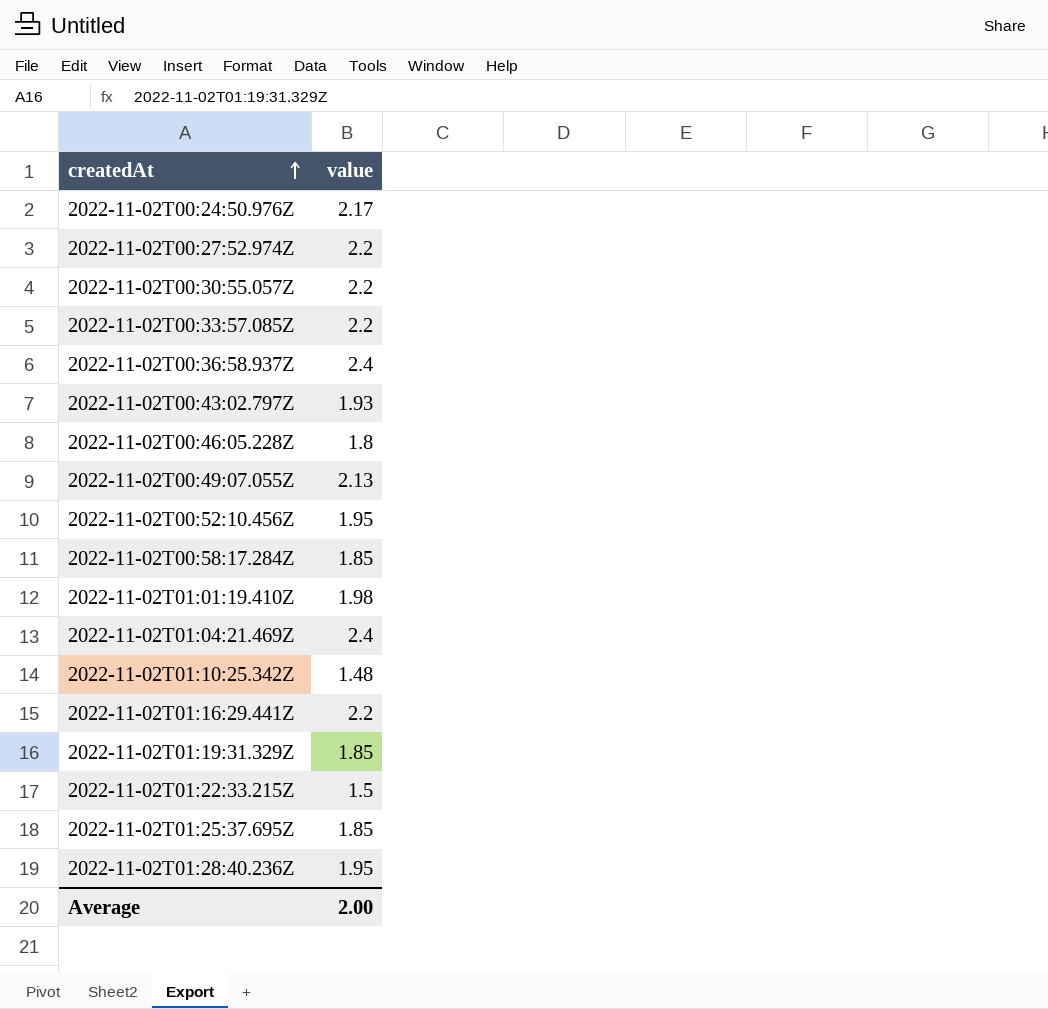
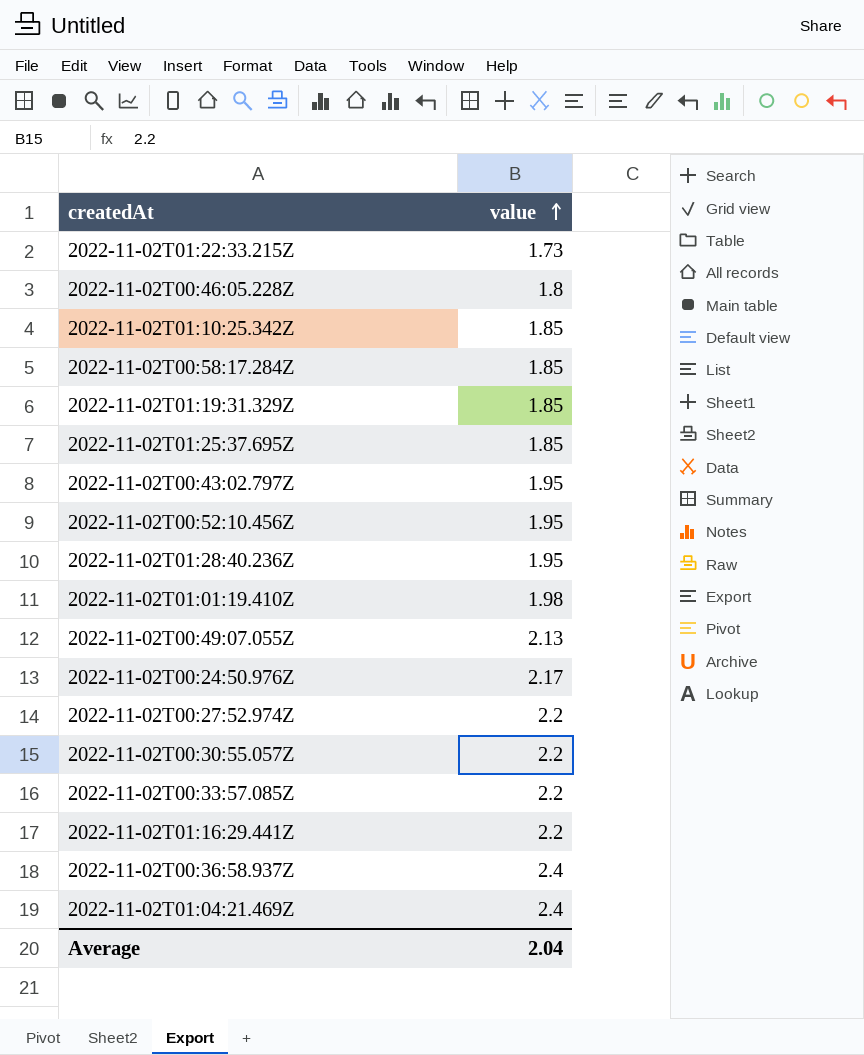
row order: createdAt ascending -> value ascending
2022-11-02T01:22:33.215Z | value: 1.5 -> 1.73
2022-11-02T01:10:25.342Z | value: 1.48 -> 1.85
2022-11-02T00:43:02.797Z | value: 1.93 -> 1.95
Average | value: 2.00 -> 2.04

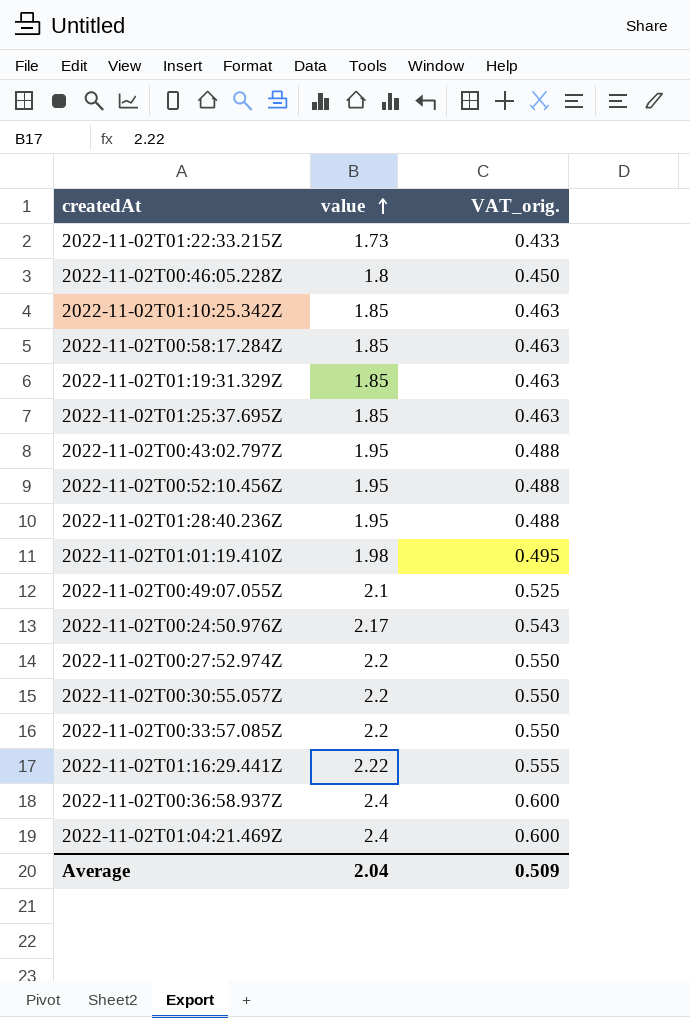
column VAT_orig. | formula: none -> [value] * 0.25
2022-11-02T00:49:07.055Z | value: 2.13 -> 2.1
2022-11-02T01:16:29.441Z | value: 2.2 -> 2.22

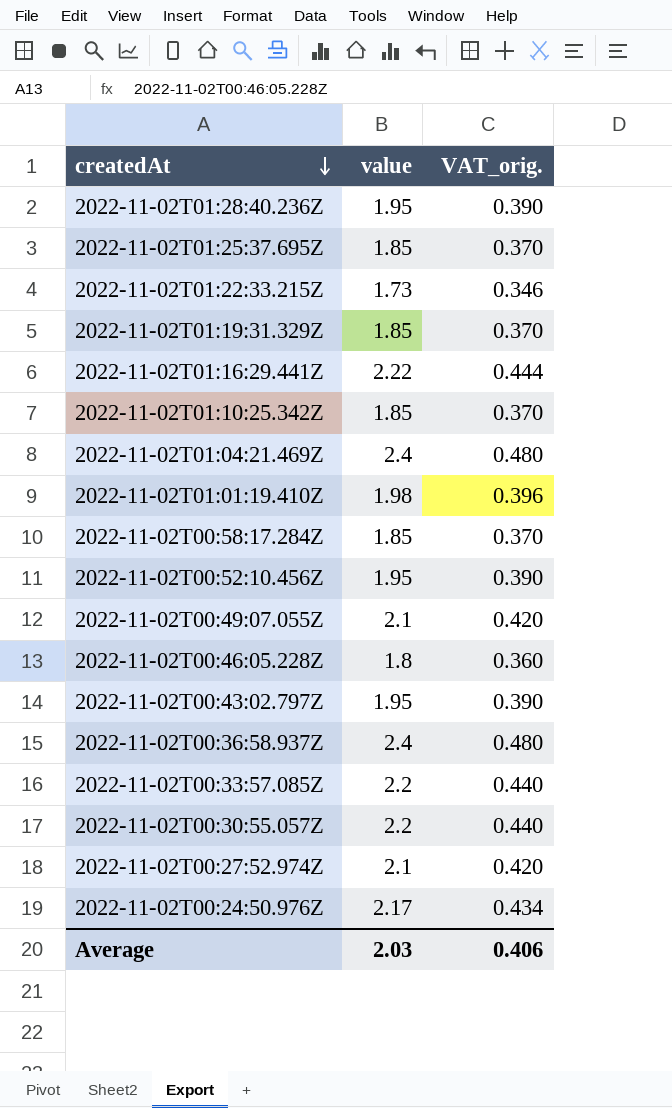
row order: value ascending -> createdAt descending
column VAT_orig. | formula: [value] * 0.25 -> [value] * 0.2
2022-11-02T00:27:52.974Z | value: 2.2 -> 2.1
Average | value: 2.04 -> 2.03
Average | VAT_orig.: 0.509 -> 0.406

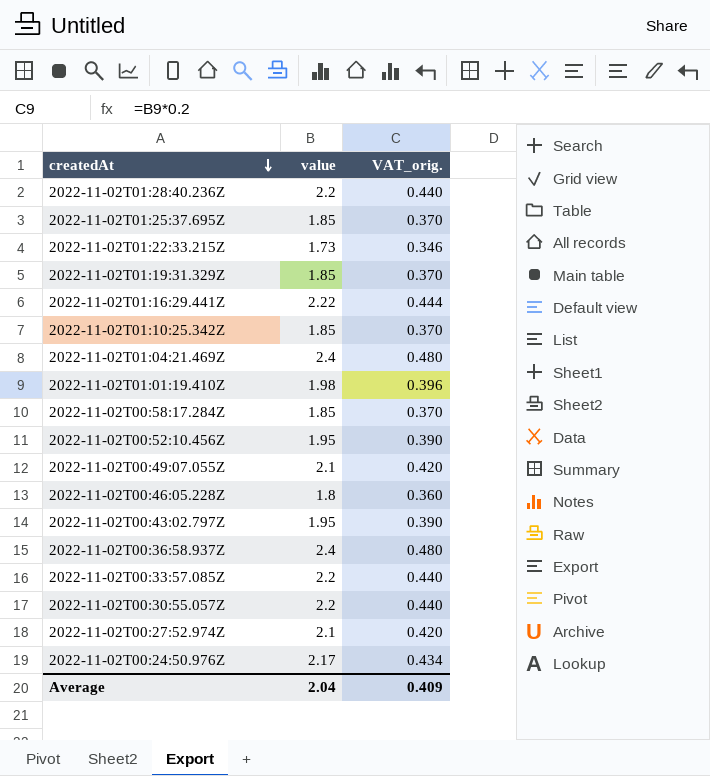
2022-11-02T01:28:40.236Z | value: 1.95 -> 2.2
2022-11-02T01:28:40.236Z | VAT_orig.: 0.390 -> 0.440
Average | value: 2.03 -> 2.04
Average | VAT_orig.: 0.406 -> 0.409

